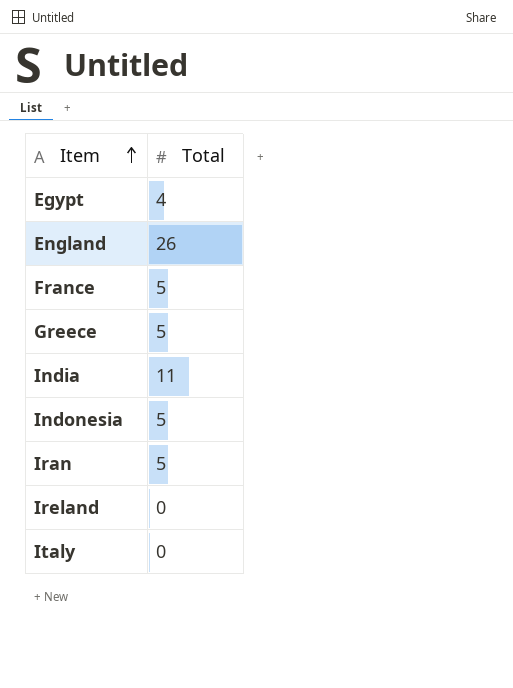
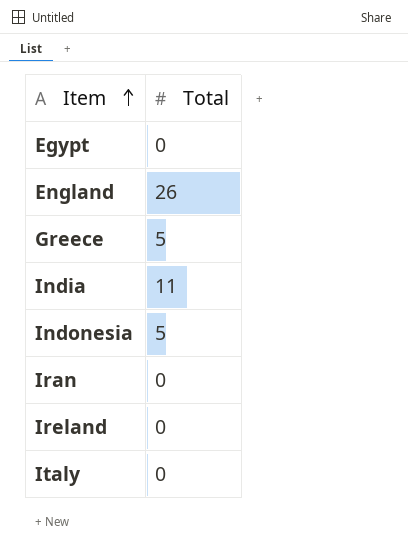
row France: 5 -> none
Egypt | Total: 4 -> 0
Iran | Total: 5 -> 0

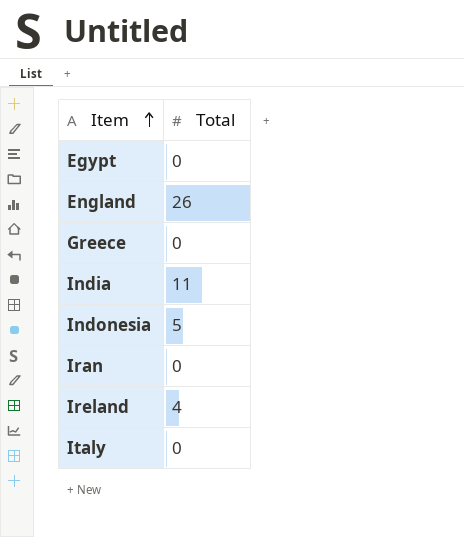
Greece | Total: 5 -> 0
Ireland | Total: 0 -> 4

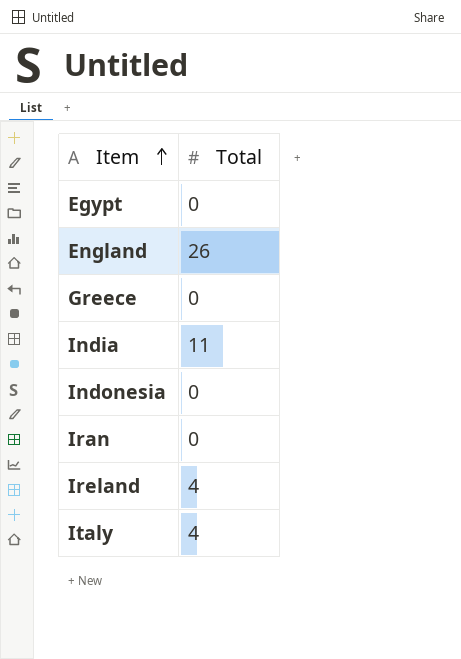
Indonesia | Total: 5 -> 0
Italy | Total: 0 -> 4

